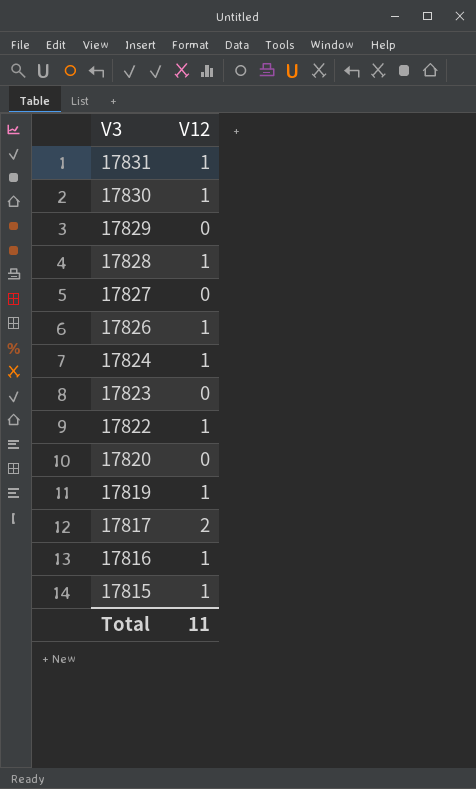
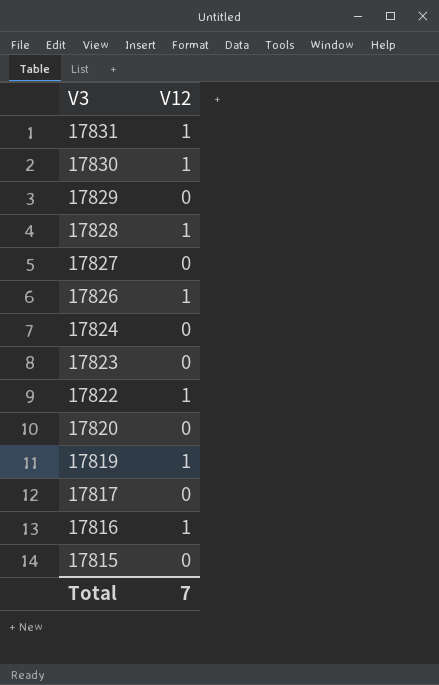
17824 | V12: 1 -> 0
17817 | V12: 2 -> 0
17815 | V12: 1 -> 0
Total | V12: 11 -> 7

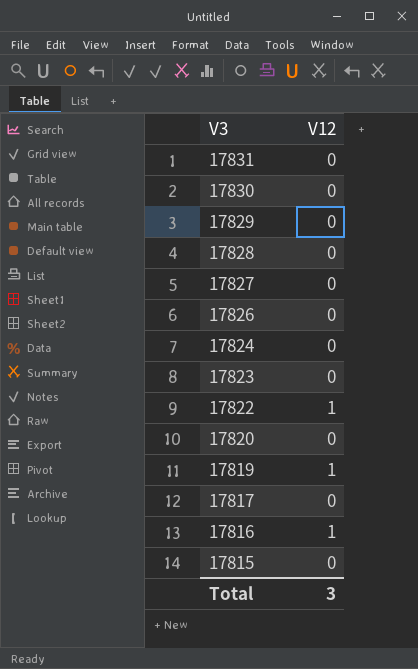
17831 | V12: 1 -> 0
17830 | V12: 1 -> 0
17828 | V12: 1 -> 0
17826 | V12: 1 -> 0
Total | V12: 7 -> 3

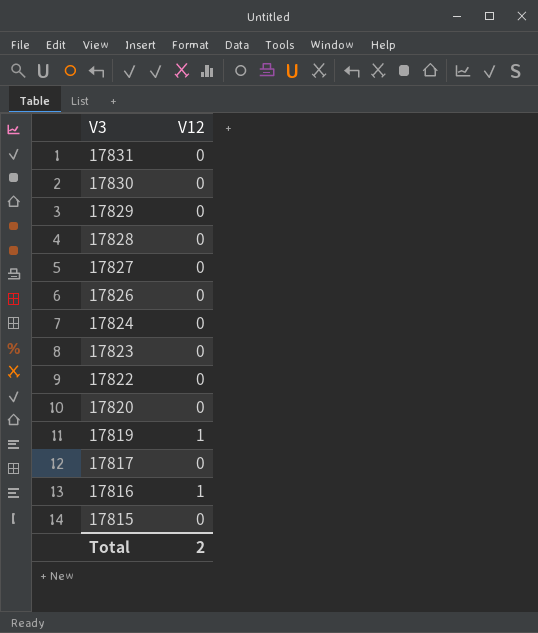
17822 | V12: 1 -> 0
Total | V12: 3 -> 2

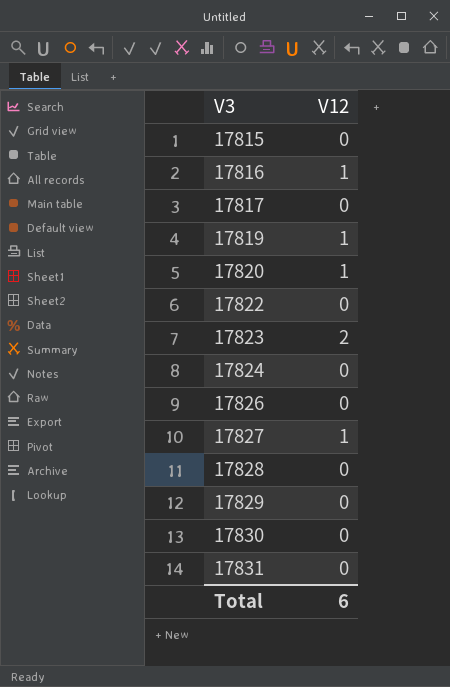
row order: V3 descending -> V3 ascending
17820 | V12: 0 -> 1
17823 | V12: 0 -> 2
17827 | V12: 0 -> 1
Total | V12: 2 -> 6

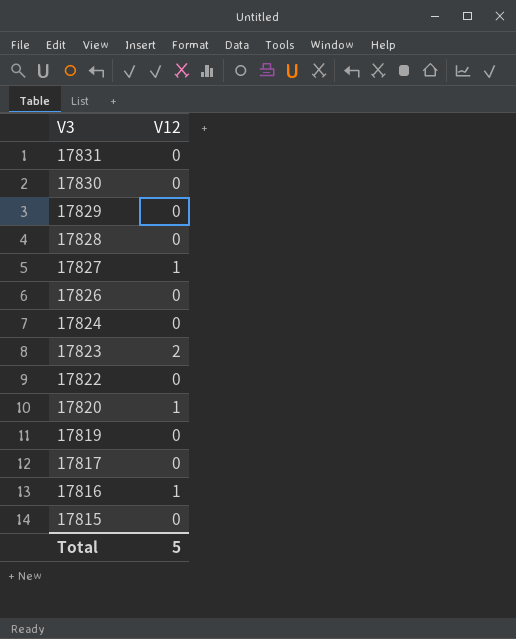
row order: V3 ascending -> V3 descending
17819 | V12: 1 -> 0
Total | V12: 6 -> 5

